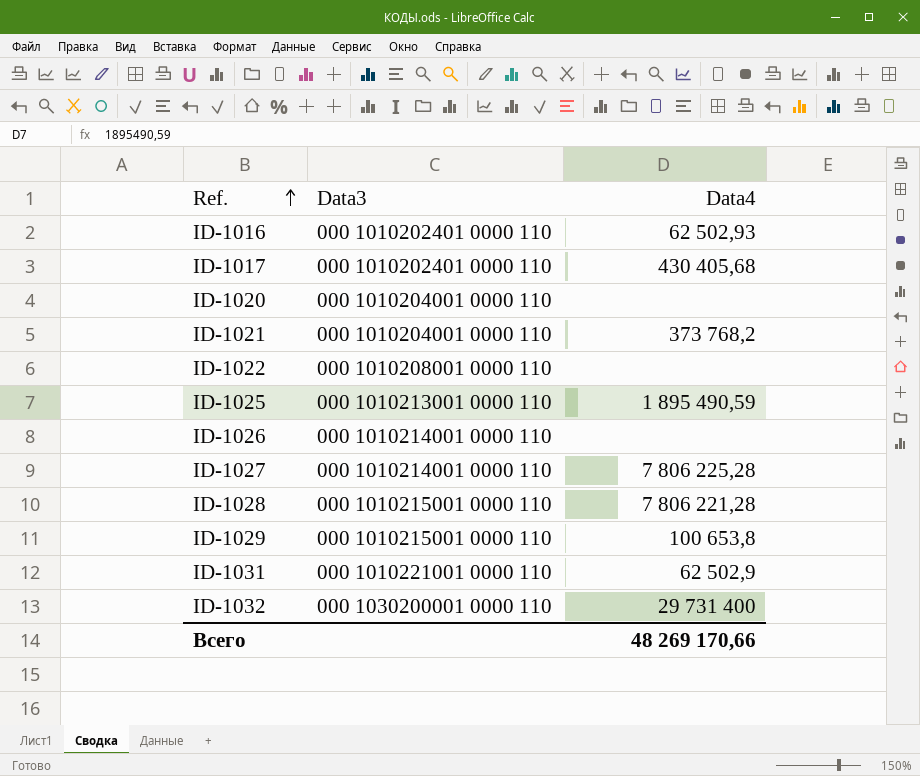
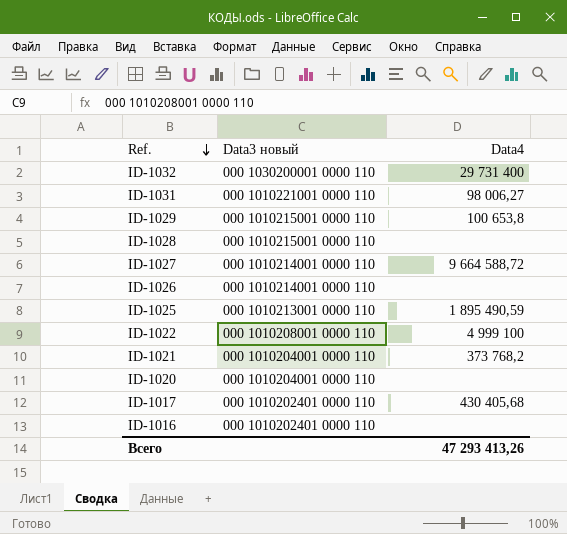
row order: Ref. ascending -> Ref. descending
column name: Data3 -> Data3 новый
ID-1031 | Data4: 62 502,9 -> 98 006,27
ID-1028 | Data4: 7 806 221,28 -> none
ID-1027 | Data4: 7 806 225,28 -> 9 664 588,72
ID-1022 | Data4: none -> 4 999 100
ID-1016 | Data4: 62 502,93 -> none
Всего | Data4: 48 269 170,66 -> 47 293 413,26

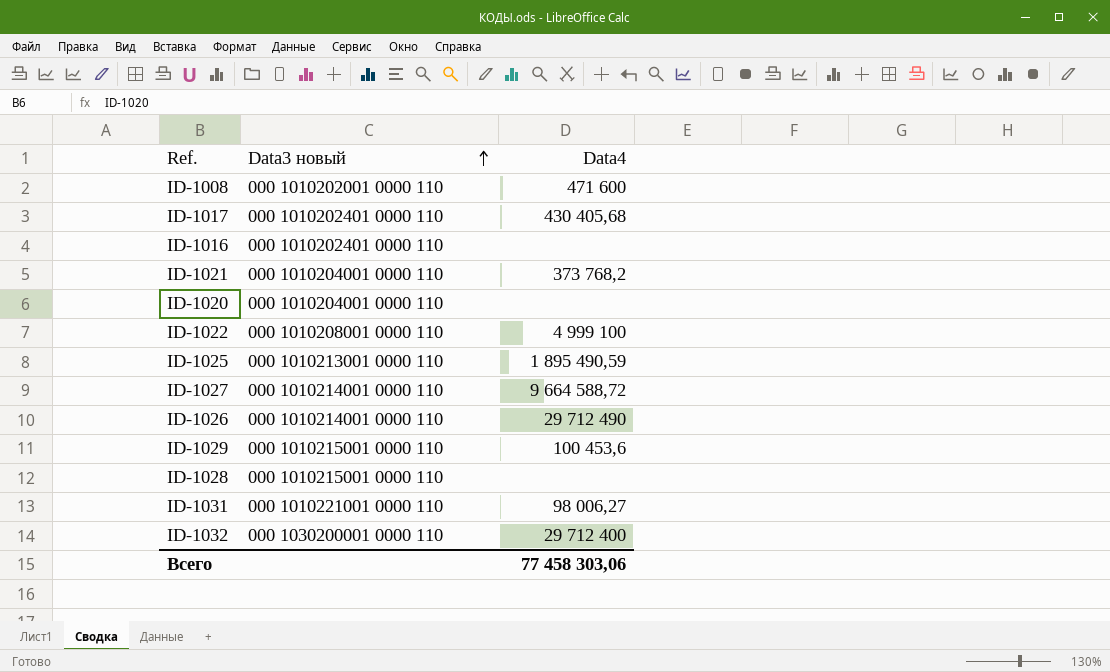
row order: Ref. descending -> Data3 новый ascending
row ID-1008: none -> 000 1010202001 0000 110 | 471 600
ID-1026 | Data4: none -> 29 712 490
ID-1029 | Data4: 100 653,8 -> 100 453,6
ID-1032 | Data4: 29 731 400 -> 29 712 400
Всего | Data4: 47 293 413,26 -> 77 458 303,06

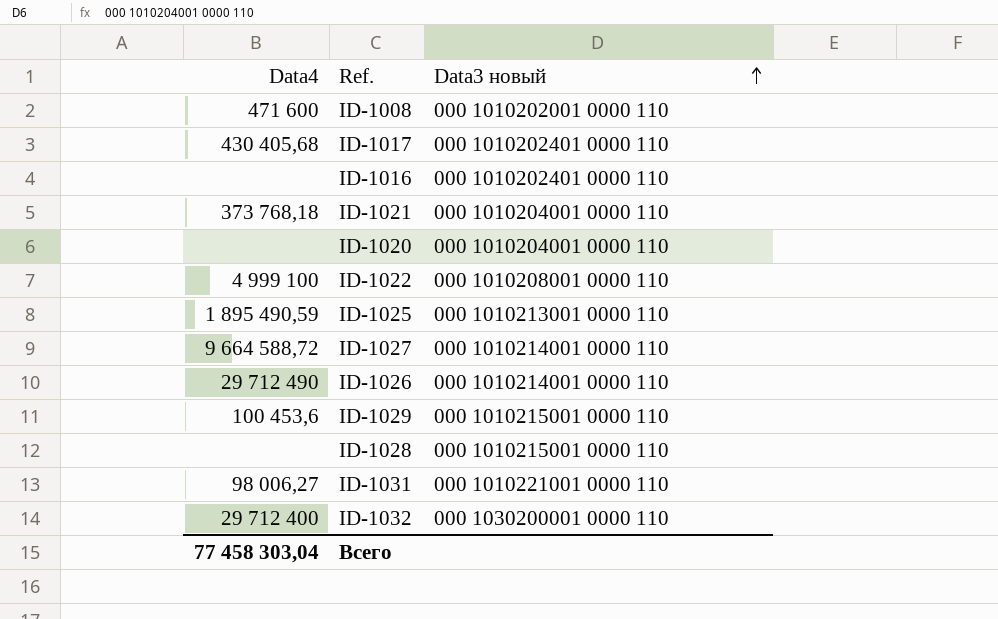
column Data4 | position: 3 -> 1
ID-1021 | Data4: 373 768,2 -> 373 768,18
Всего | Data4: 77 458 303,06 -> 77 458 303,04

